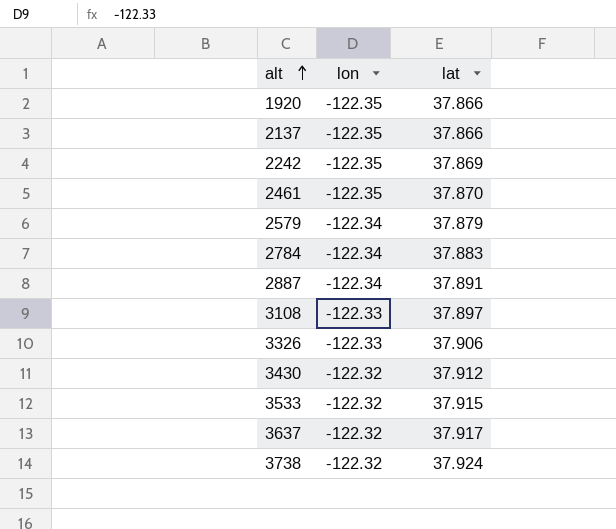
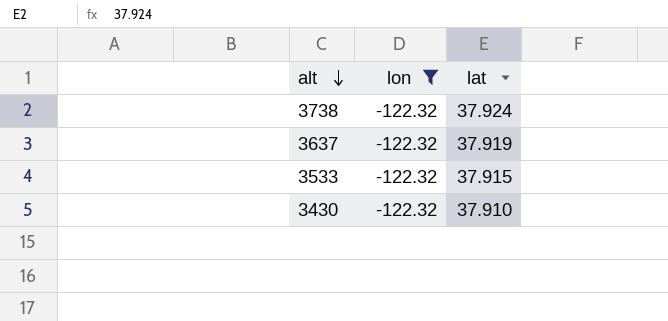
filter: none -> lon = -122.32
row order: alt ascending -> alt descending
3637 | lat: 37.917 -> 37.919
3430 | lat: 37.912 -> 37.910

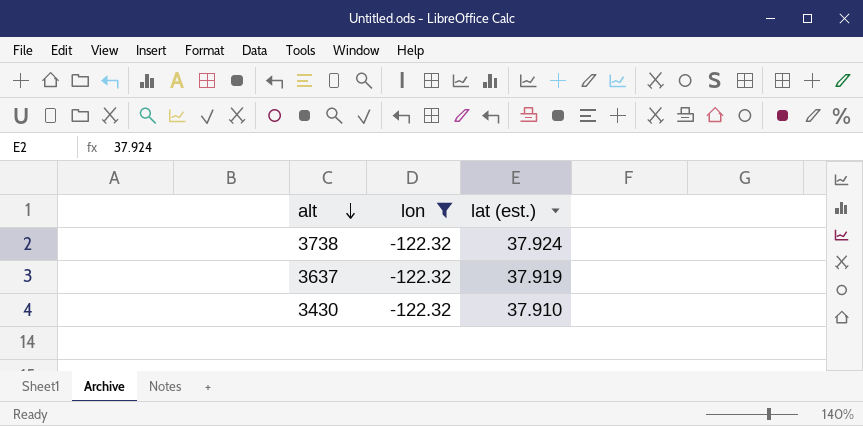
column name: lat -> lat (est.)
row 3533: -122.32 | 37.915 -> none

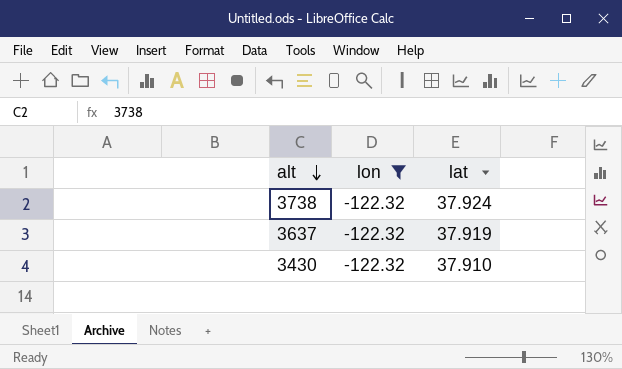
column name: lat (est.) -> lat

